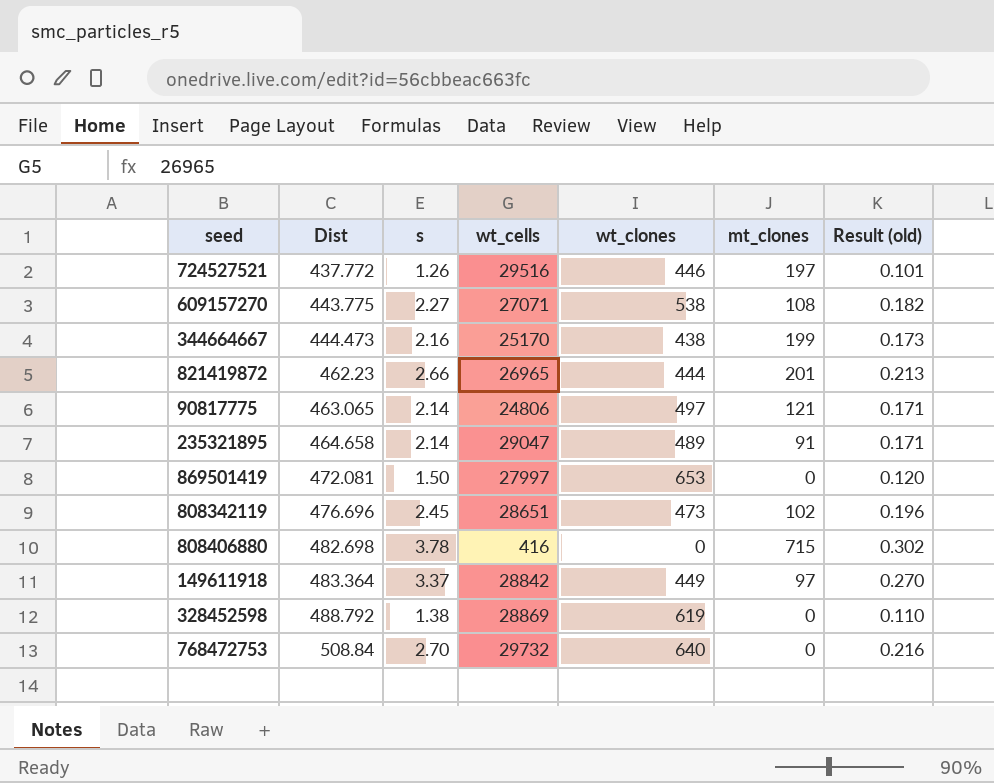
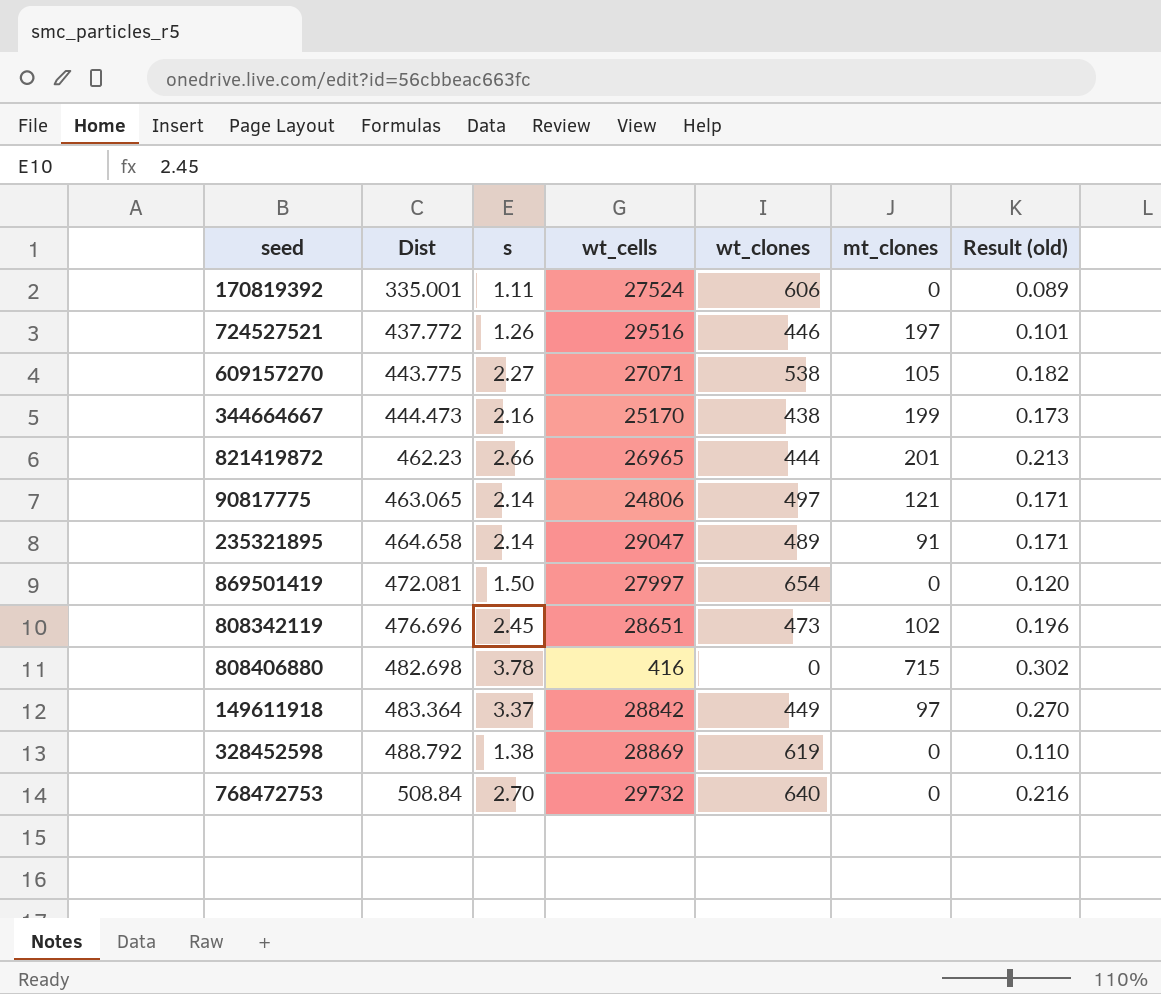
row 170819392: none -> 335.001 | 1.11 | 27524 | 606 | 0 | 0.089
609157270 | mt_clones: 108 -> 105
869501419 | wt_clones: 653 -> 654

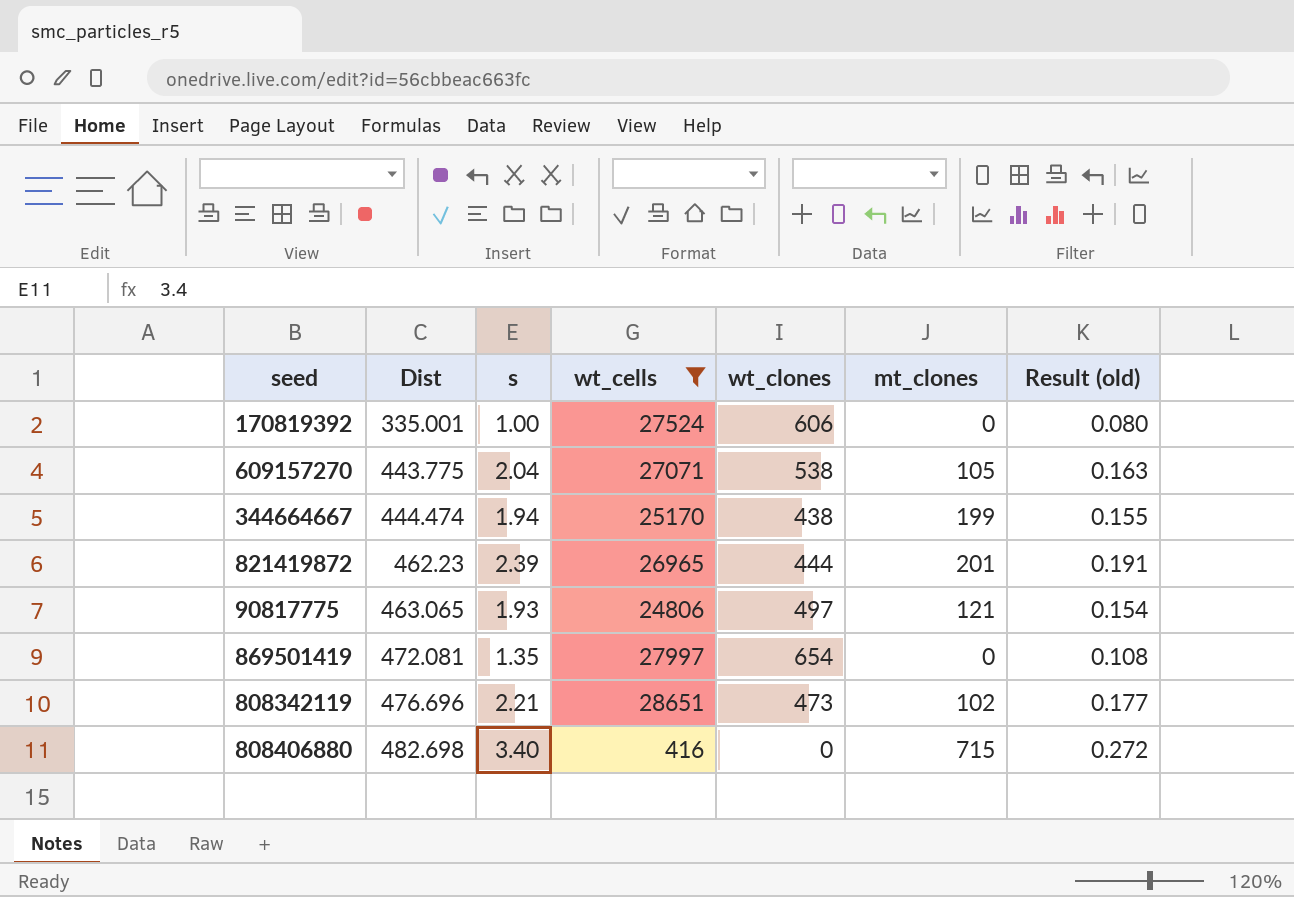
filter: none -> wt_cells <= 28651
170819392 | s: 1.11 -> 1.00
170819392 | Result (old): 0.089 -> 0.080
609157270 | s: 2.27 -> 2.04
609157270 | Result (old): 0.182 -> 0.163
344664667 | Dist: 444.473 -> 444.474
344664667 | s: 2.16 -> 1.94
344664667 | Result (old): 0.173 -> 0.155
821419872 | s: 2.66 -> 2.39
821419872 | Result (old): 0.213 -> 0.191
90817775 | s: 2.14 -> 1.93
90817775 | Result (old): 0.171 -> 0.154
869501419 | s: 1.50 -> 1.35
869501419 | Result (old): 0.120 -> 0.108
808342119 | s: 2.45 -> 2.21
808342119 | Result (old): 0.196 -> 0.177
808406880 | s: 3.78 -> 3.40
808406880 | Result (old): 0.302 -> 0.272

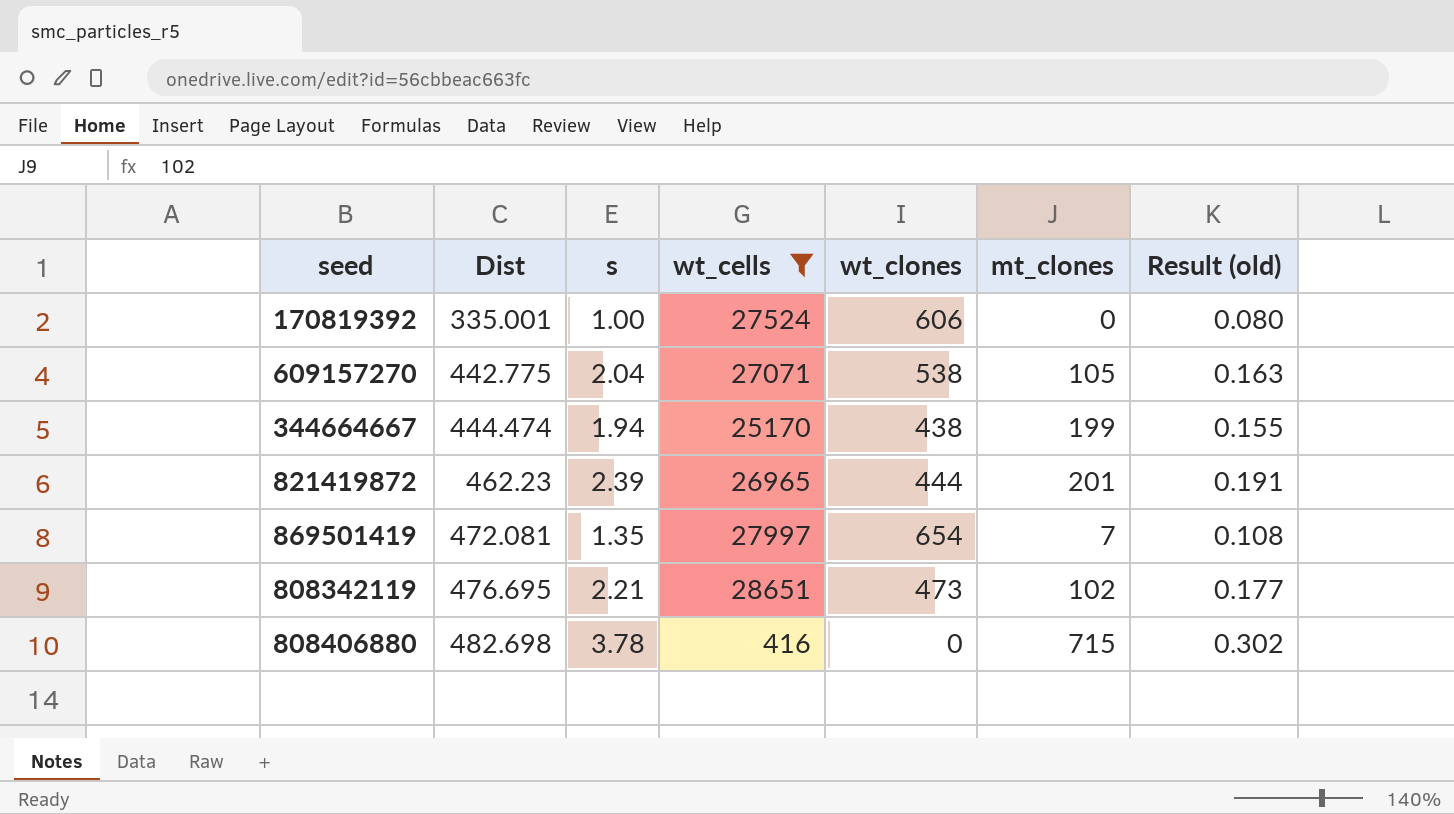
row 90817775: 463.065 | 1.93 | 24806 | 497 | 121 | 0.154 -> none
609157270 | Dist: 443.775 -> 442.775
869501419 | mt_clones: 0 -> 7
808342119 | Dist: 476.696 -> 476.695
808406880 | s: 3.40 -> 3.78
808406880 | Result (old): 0.272 -> 0.302

